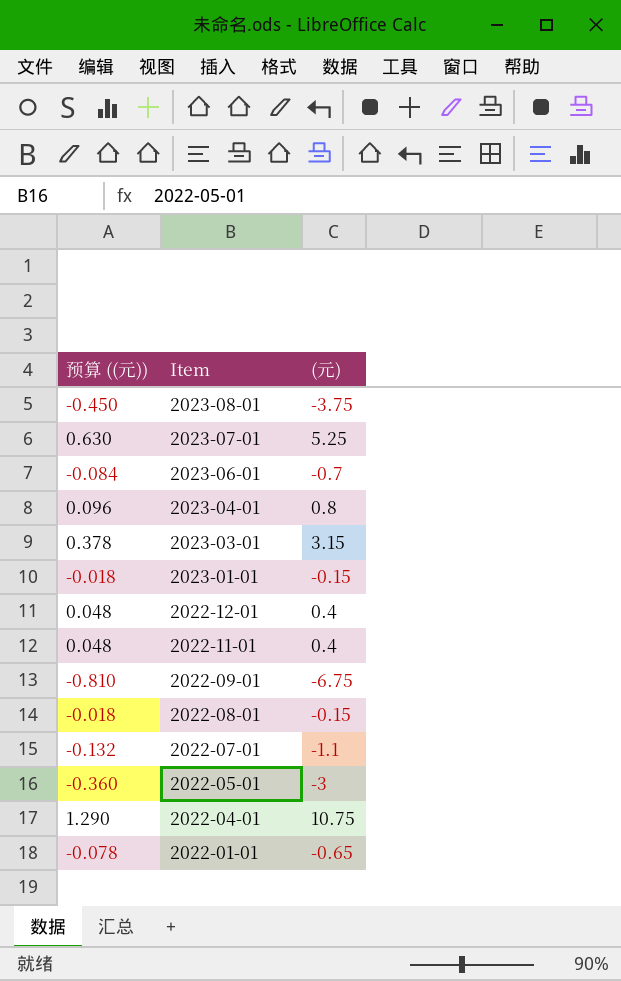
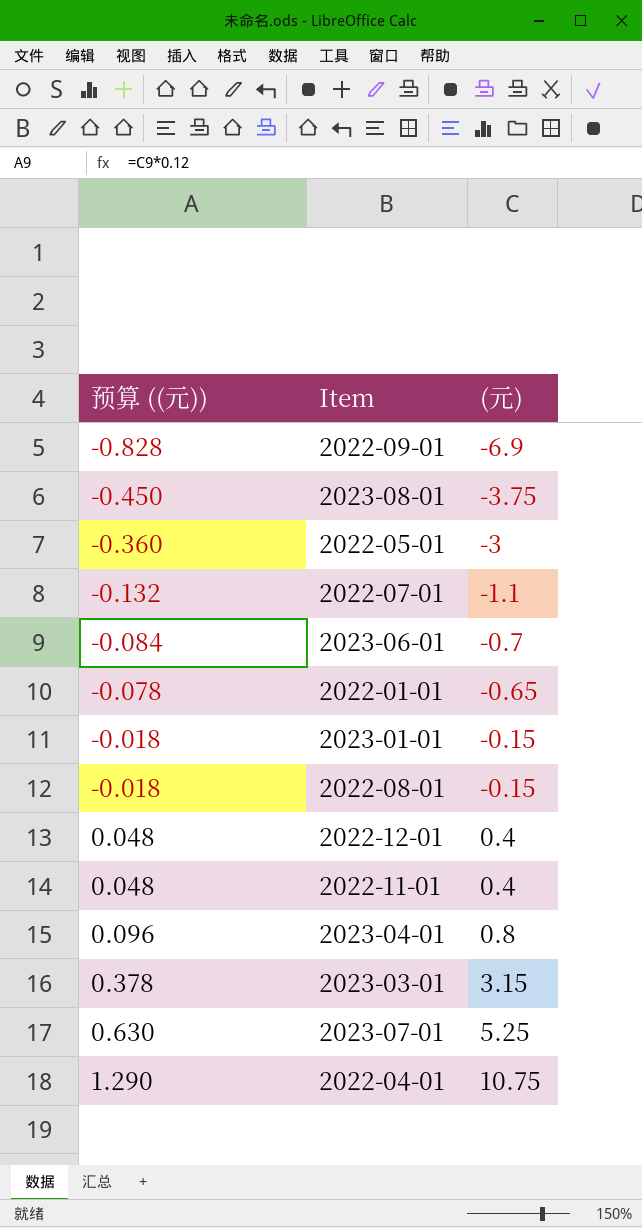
row order: Item descending -> 预算 ((元)) ascending
2022-09-01 | 预算 ((元)): -0.810 -> -0.828
2022-09-01 | (元): -6.75 -> -6.9

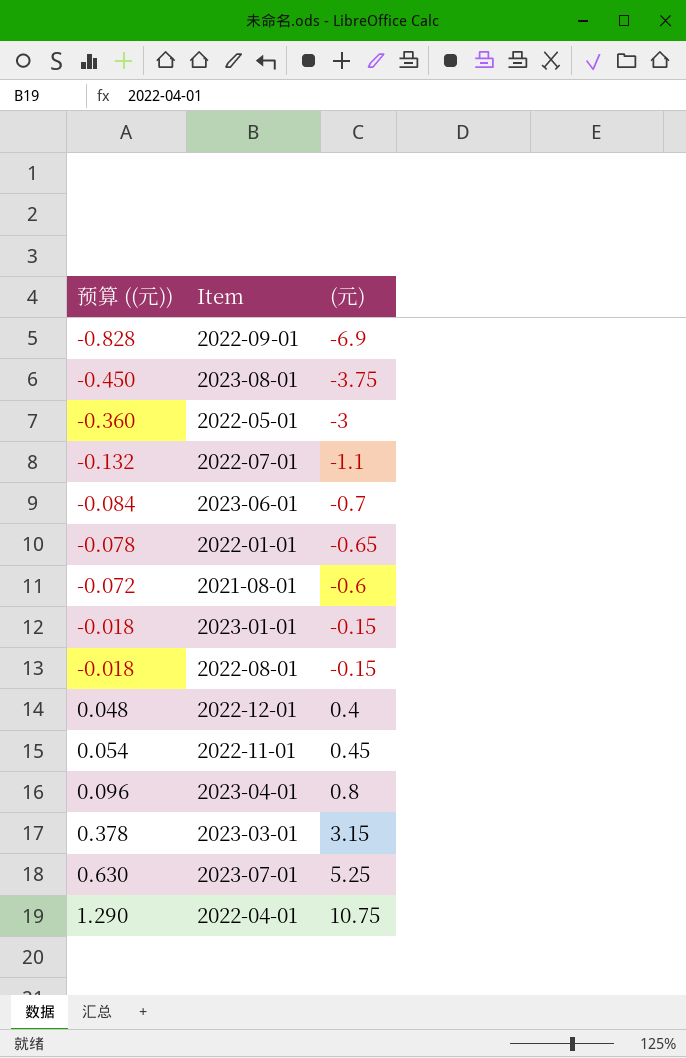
row 2021-08-01: none -> -0.072 | -0.6
2022-11-01 | 预算 ((元)): 0.048 -> 0.054
2022-11-01 | (元): 0.4 -> 0.45

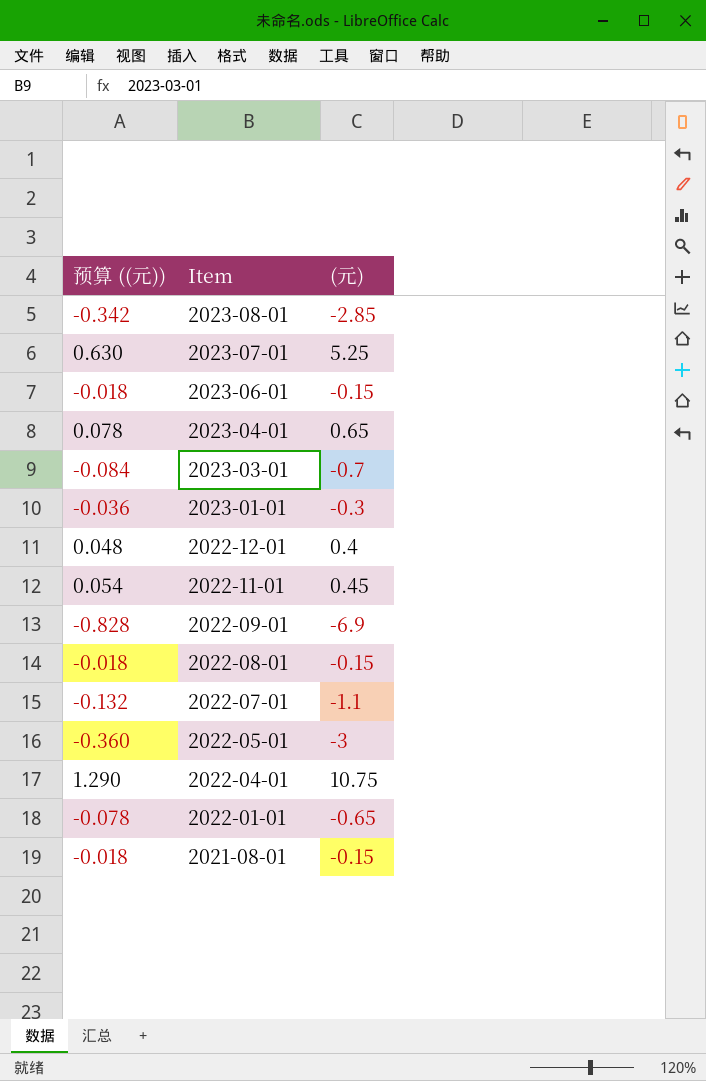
row order: 预算 ((元)) ascending -> Item descending
2023-08-01 | 预算 ((元)): -0.450 -> -0.342
2023-08-01 | (元): -3.75 -> -2.85
2023-06-01 | 预算 ((元)): -0.084 -> -0.018
2023-06-01 | (元): -0.7 -> -0.15
2023-04-01 | 预算 ((元)): 0.096 -> 0.078
2023-04-01 | (元): 0.8 -> 0.65
2023-03-01 | 预算 ((元)): 0.378 -> -0.084
2023-03-01 | (元): 3.15 -> -0.7
2023-01-01 | 预算 ((元)): -0.018 -> -0.036
2023-01-01 | (元): -0.15 -> -0.3
2021-08-01 | 预算 ((元)): -0.072 -> -0.018
2021-08-01 | (元): -0.6 -> -0.15

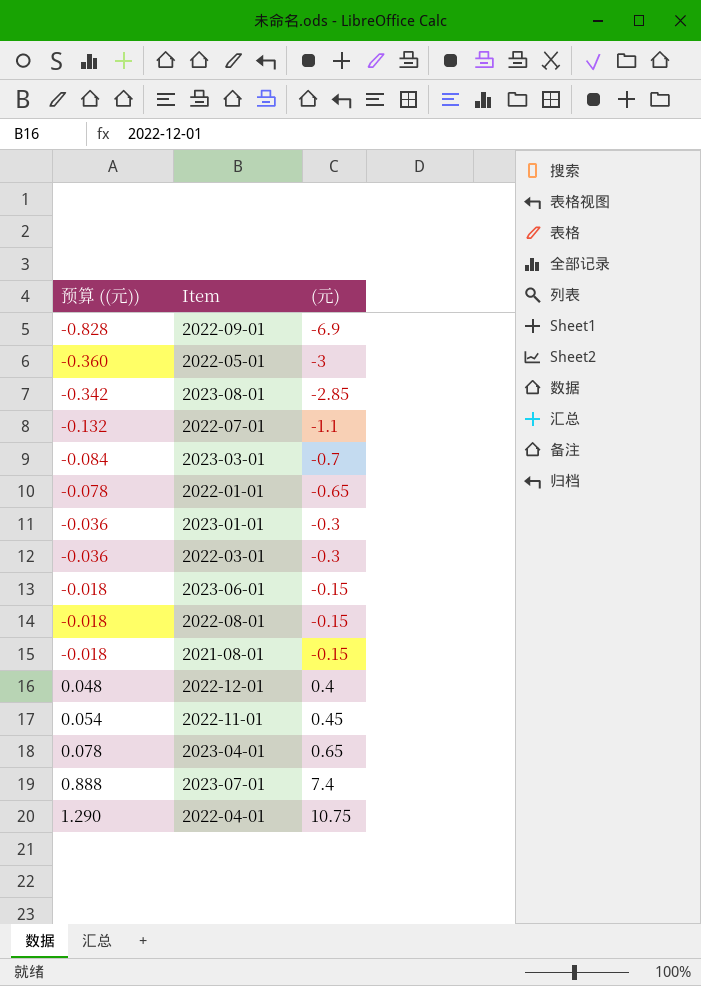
row order: Item descending -> 预算 ((元)) ascending
row 2022-03-01: none -> -0.036 | -0.3
2023-07-01 | 预算 ((元)): 0.630 -> 0.888
2023-07-01 | (元): 5.25 -> 7.4

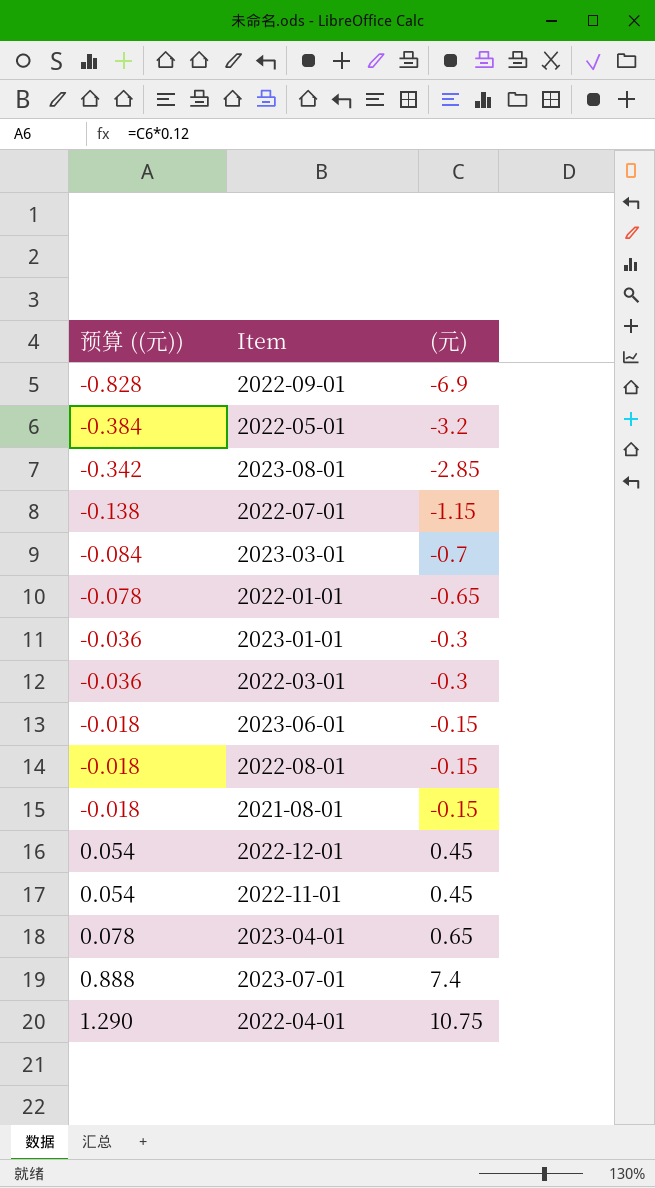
2022-05-01 | 预算 ((元)): -0.360 -> -0.384
2022-05-01 | (元): -3 -> -3.2
2022-07-01 | 预算 ((元)): -0.132 -> -0.138
2022-07-01 | (元): -1.1 -> -1.15
2022-12-01 | 预算 ((元)): 0.048 -> 0.054
2022-12-01 | (元): 0.4 -> 0.45

